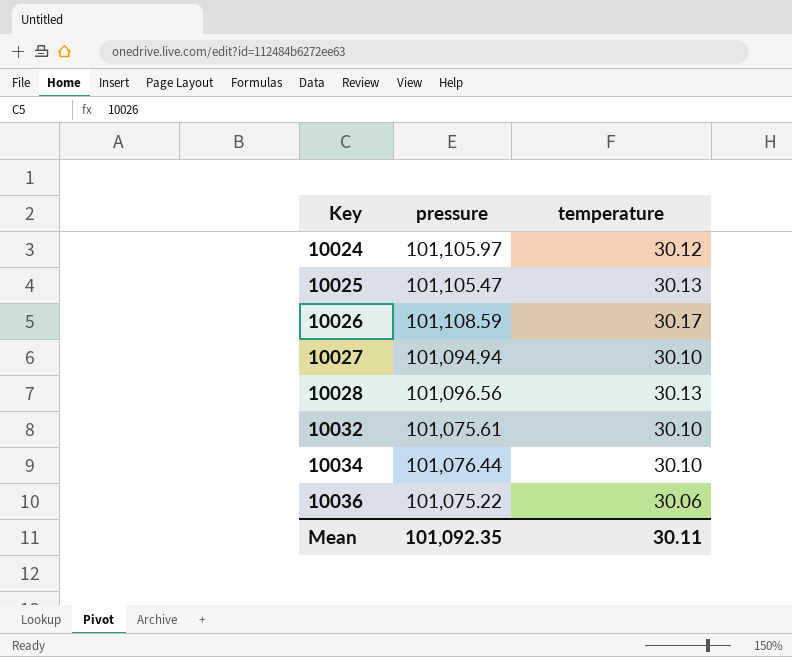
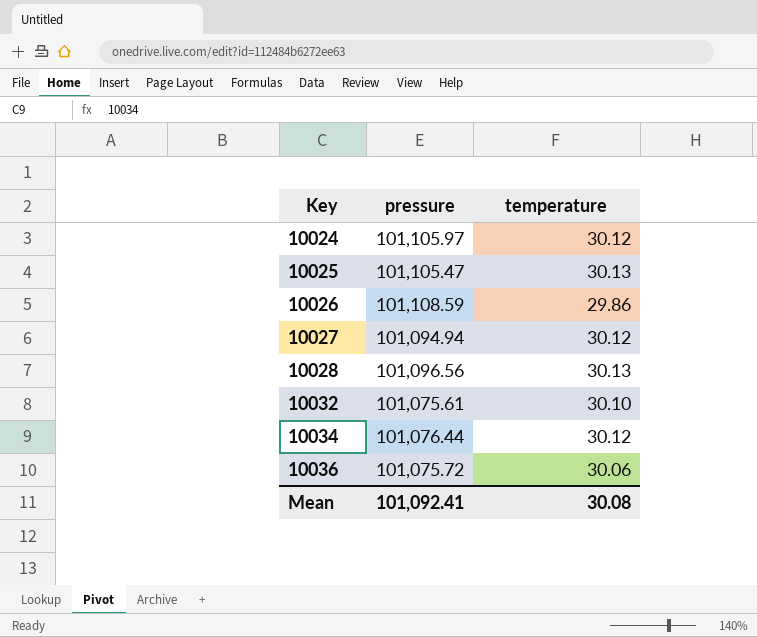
10026 | temperature: 30.17 -> 29.86
10027 | temperature: 30.10 -> 30.12
10034 | temperature: 30.10 -> 30.12
10036 | pressure: 101,075.22 -> 101,075.72
Mean | pressure: 101,092.35 -> 101,092.41
Mean | temperature: 30.11 -> 30.08

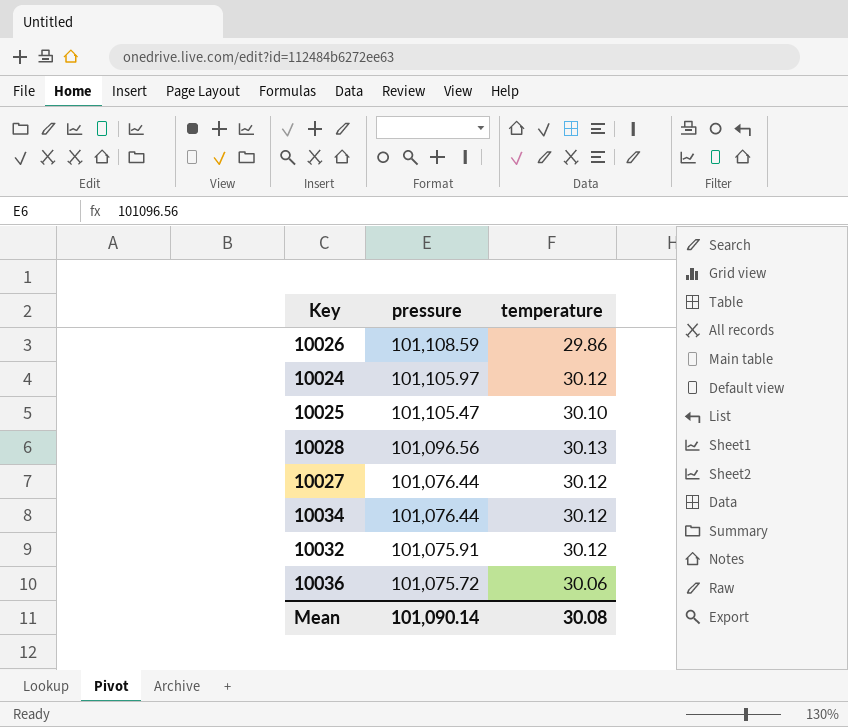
row order: Key ascending -> pressure descending
10025 | temperature: 30.13 -> 30.10
10027 | pressure: 101,094.94 -> 101,076.44
10032 | pressure: 101,075.61 -> 101,075.91
10032 | temperature: 30.10 -> 30.12
Mean | pressure: 101,092.41 -> 101,090.14

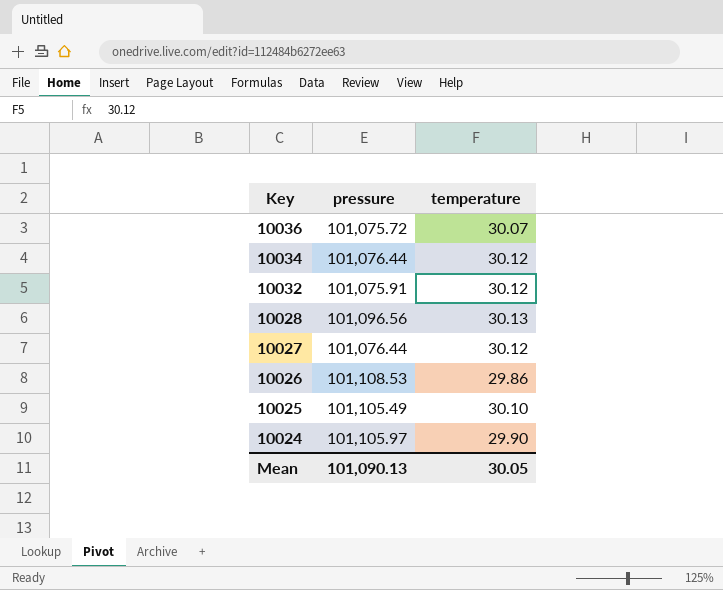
row order: pressure descending -> Key descending
10036 | temperature: 30.06 -> 30.07
10026 | pressure: 101,108.59 -> 101,108.53
10025 | pressure: 101,105.47 -> 101,105.49
10024 | temperature: 30.12 -> 29.90
Mean | pressure: 101,090.14 -> 101,090.13
Mean | temperature: 30.08 -> 30.05

